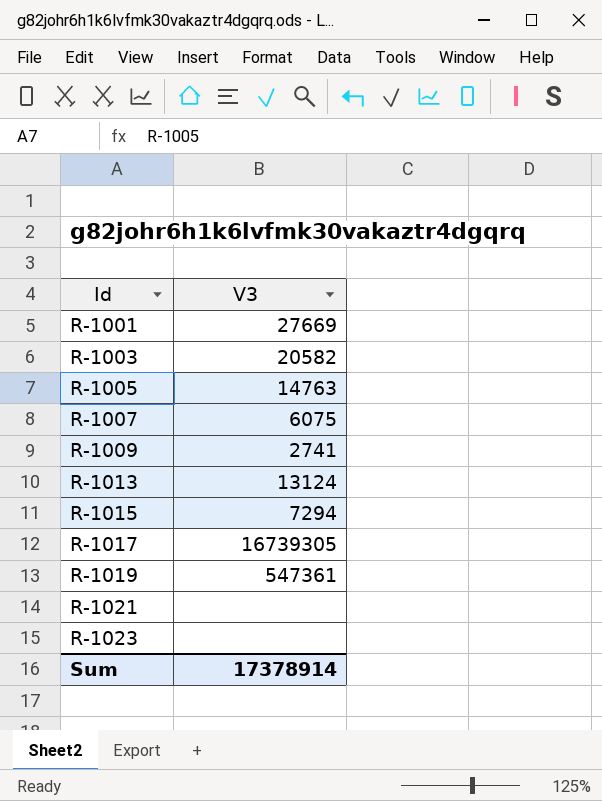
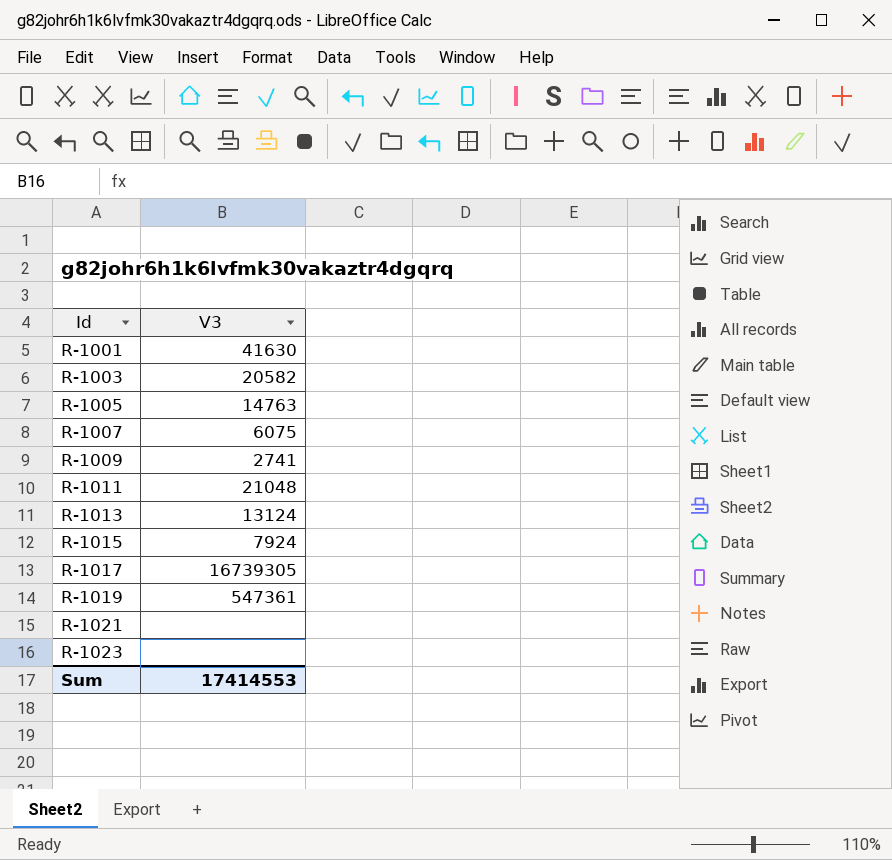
R-1001 | V3: 27669 -> 41630
row R-1011: none -> 21048
R-1015 | V3: 7294 -> 7924
Sum | V3: 17378914 -> 17414553

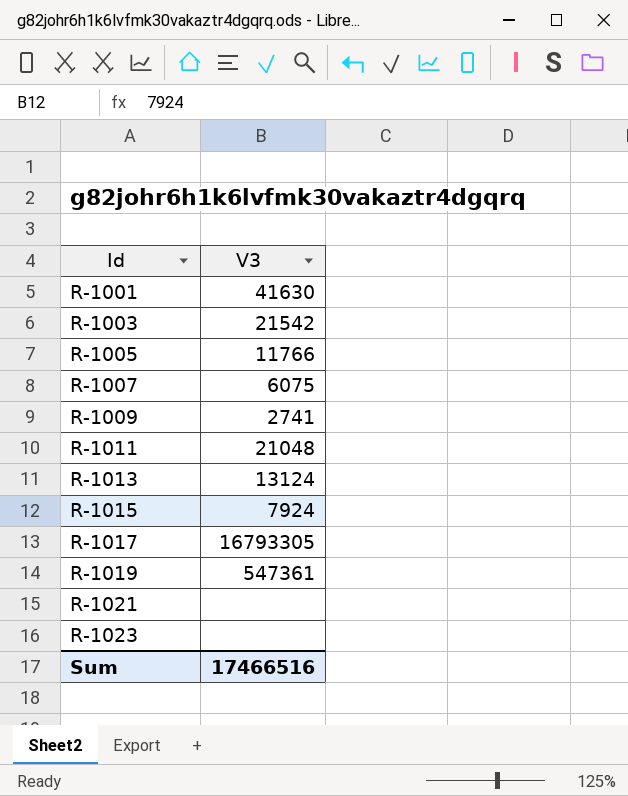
R-1003 | V3: 20582 -> 21542
R-1005 | V3: 14763 -> 11766
R-1017 | V3: 16739305 -> 16793305
Sum | V3: 17414553 -> 17466516

